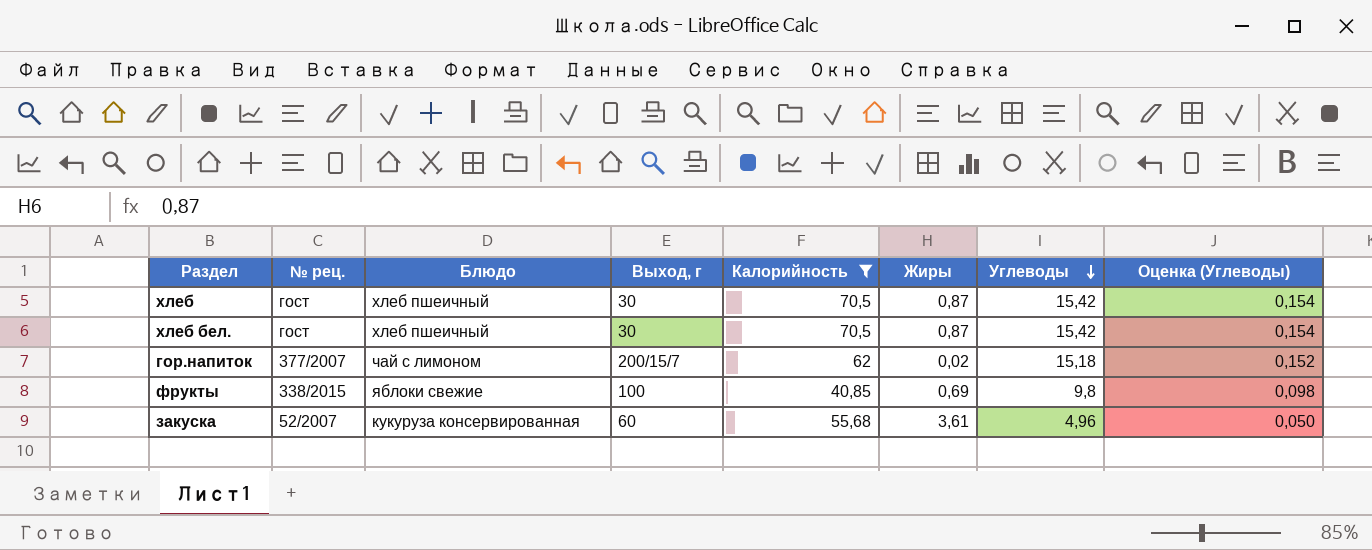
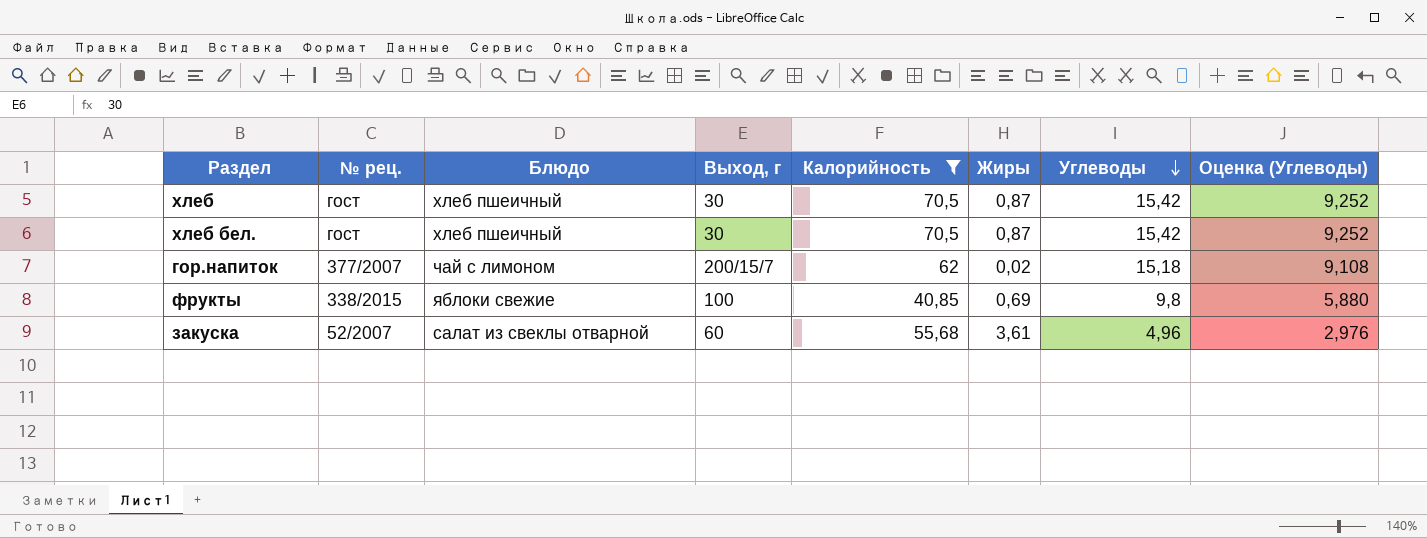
column Оценка (Углеводы) | formula: [Углеводы] * 0,01 -> [Углеводы] * 0,6
закуска | Блюдо: кукуруза консервированная -> салат из свеклы отварной

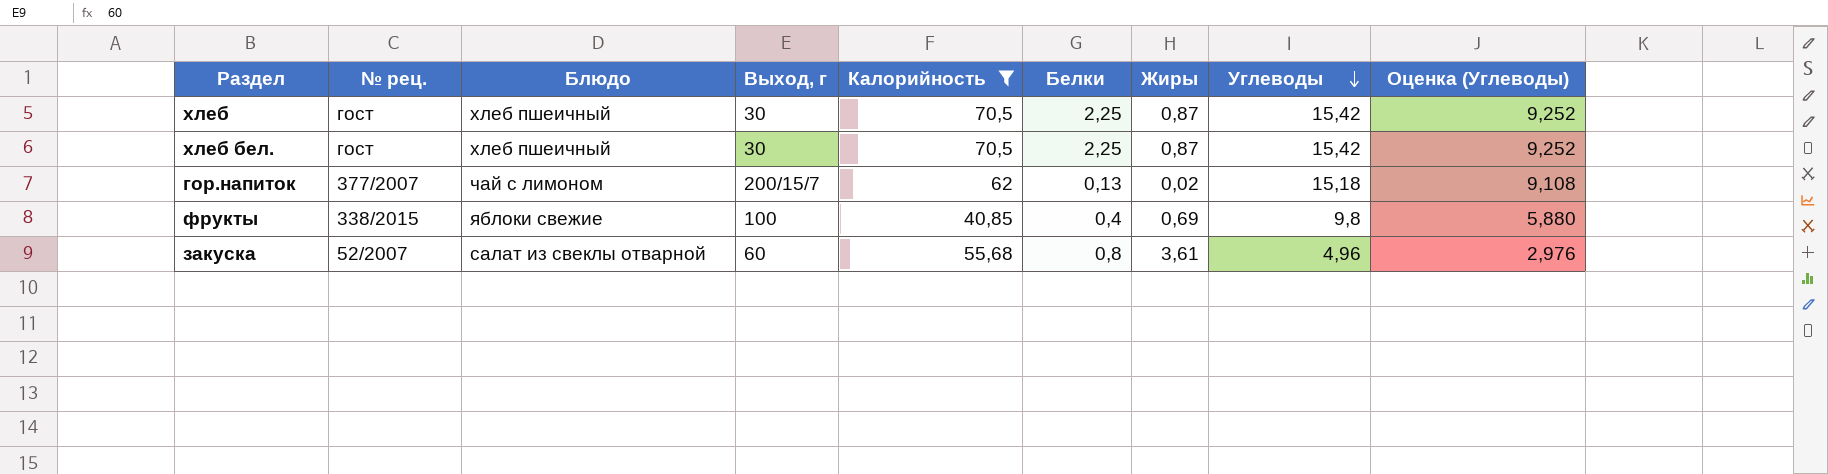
column Белки | position: none -> 6

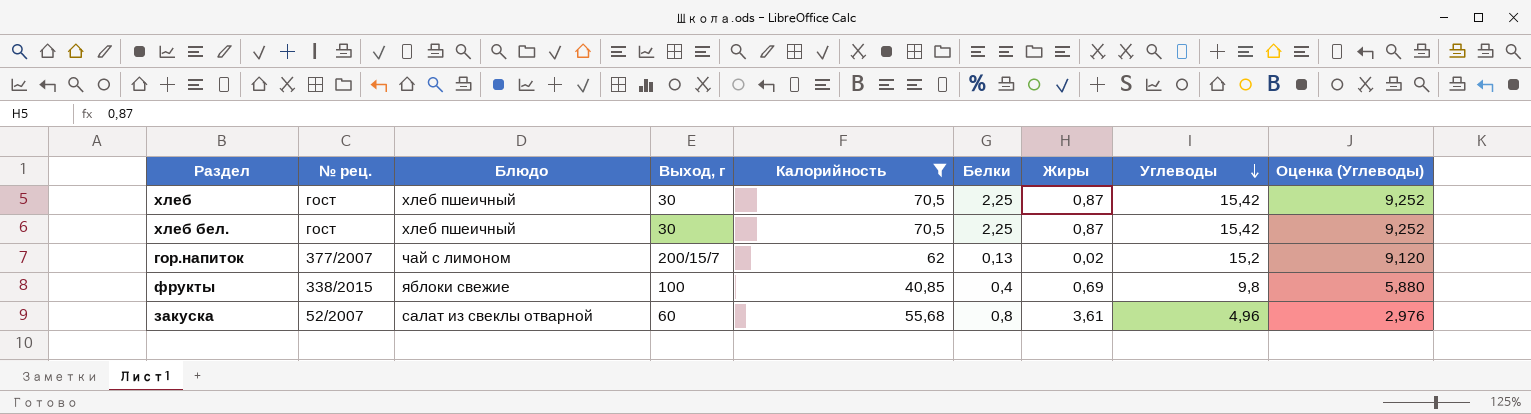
гор.напиток | Углеводы: 15,18 -> 15,2
гор.напиток | Оценка (Углеводы): 9,108 -> 9,120

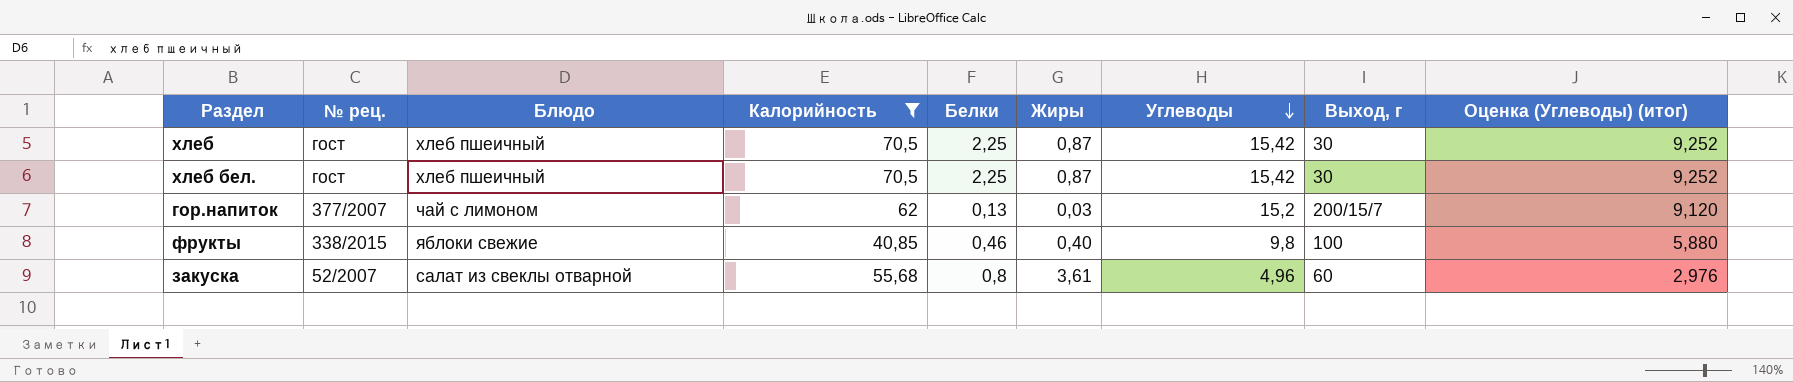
column Выход, г | position: 4 -> 8
column name: Оценка (Углеводы) -> Оценка (Углеводы) (итог)
гор.напиток | Жиры: 0,02 -> 0,03
фрукты | Белки: 0,4 -> 0,46
фрукты | Жиры: 0,69 -> 0,40

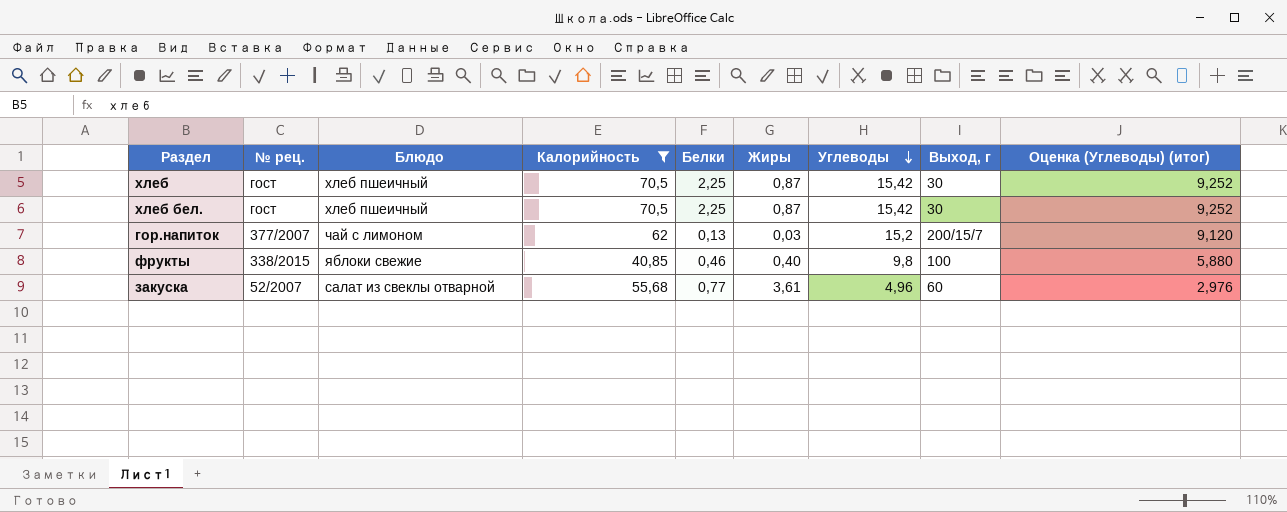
закуска | Белки: 0,8 -> 0,77

